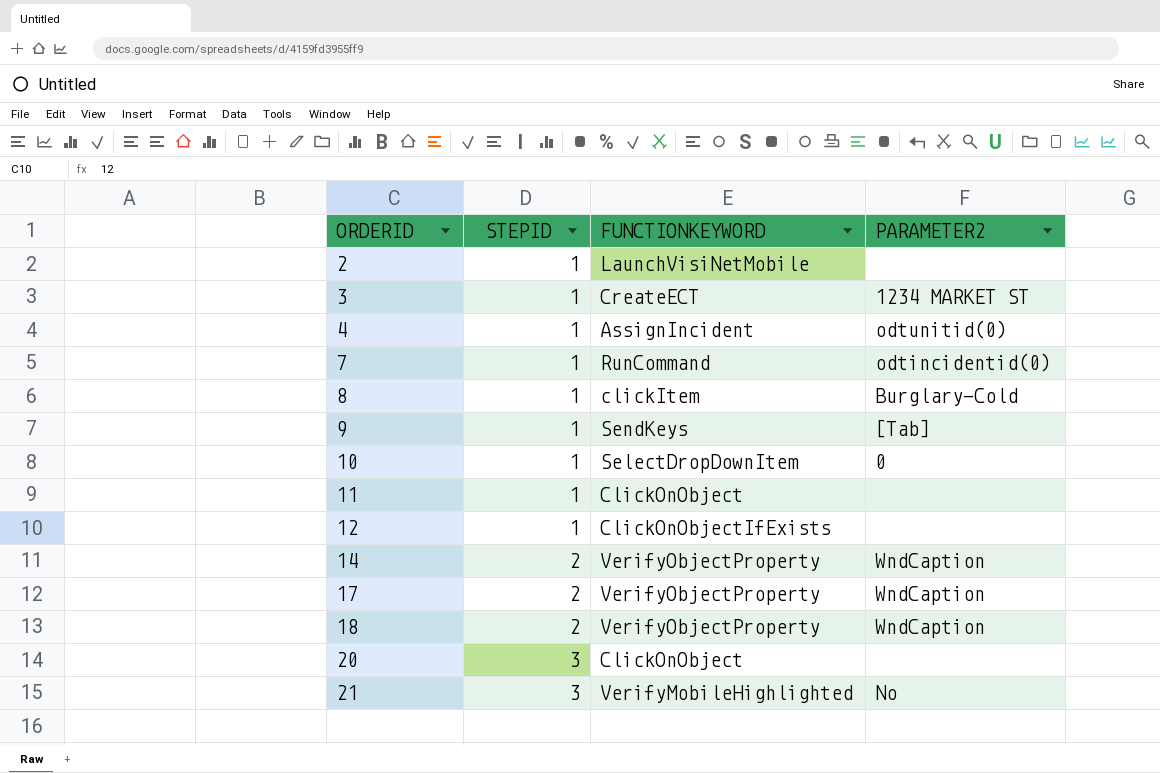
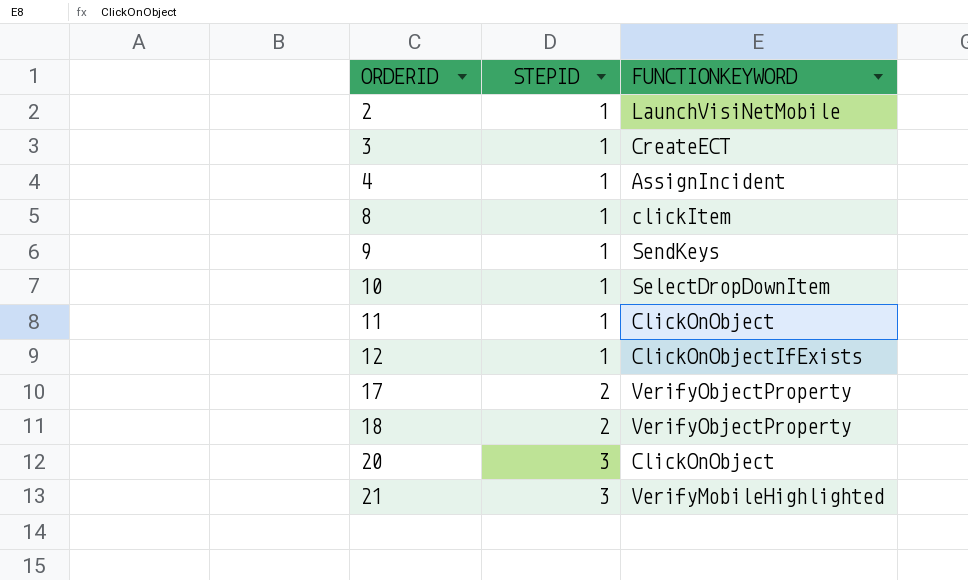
column PARAMETER2 | position: 4 -> none
row 7: 1 | RunCommand | odtincidentid(0) -> none
row 14: 2 | VerifyObjectProperty | WndCaption -> none

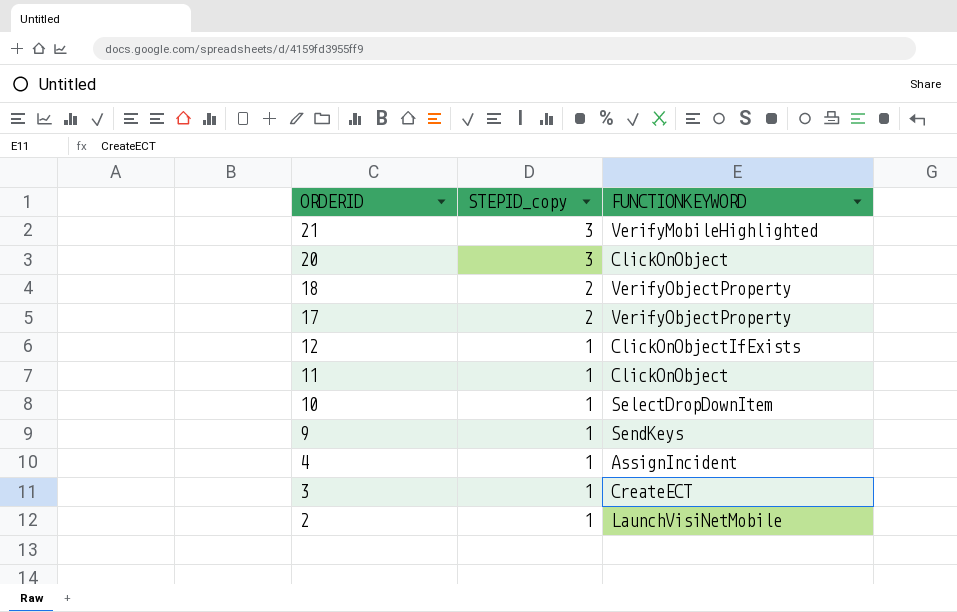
row order: ORDERID ascending -> ORDERID descending
column name: STEPID -> STEPID_copy
row 8: 1 | clickItem -> none

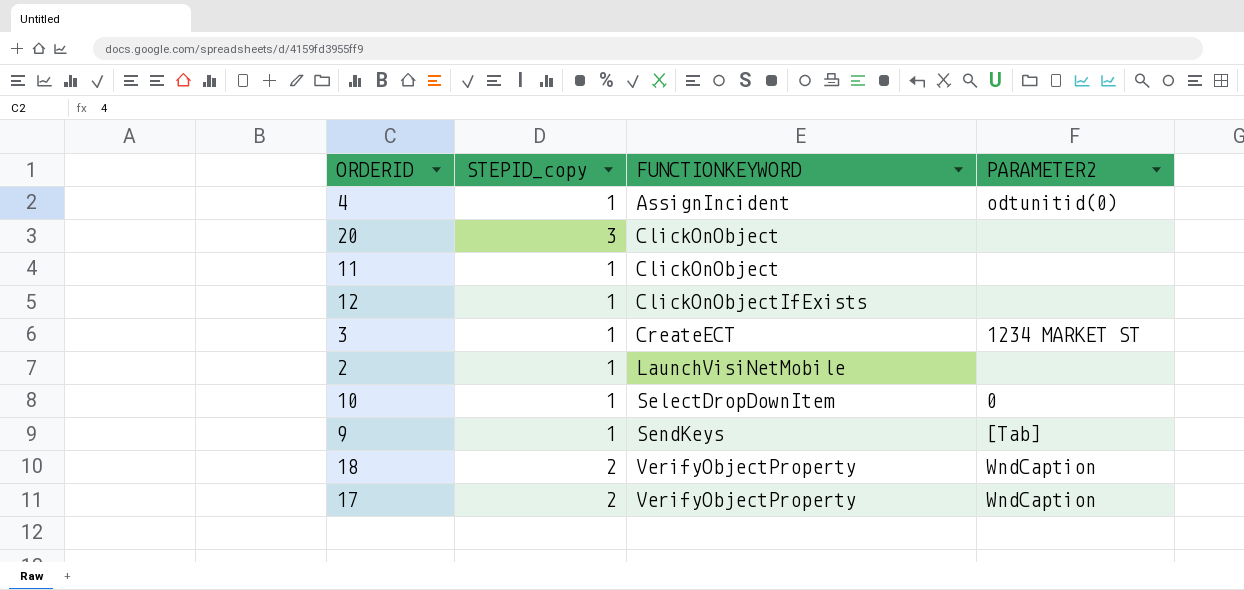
row order: ORDERID descending -> FUNCTIONKEYWORD ascending
column PARAMETER2 | position: none -> 4
row 21: 3 | VerifyMobileHighlighted -> none

